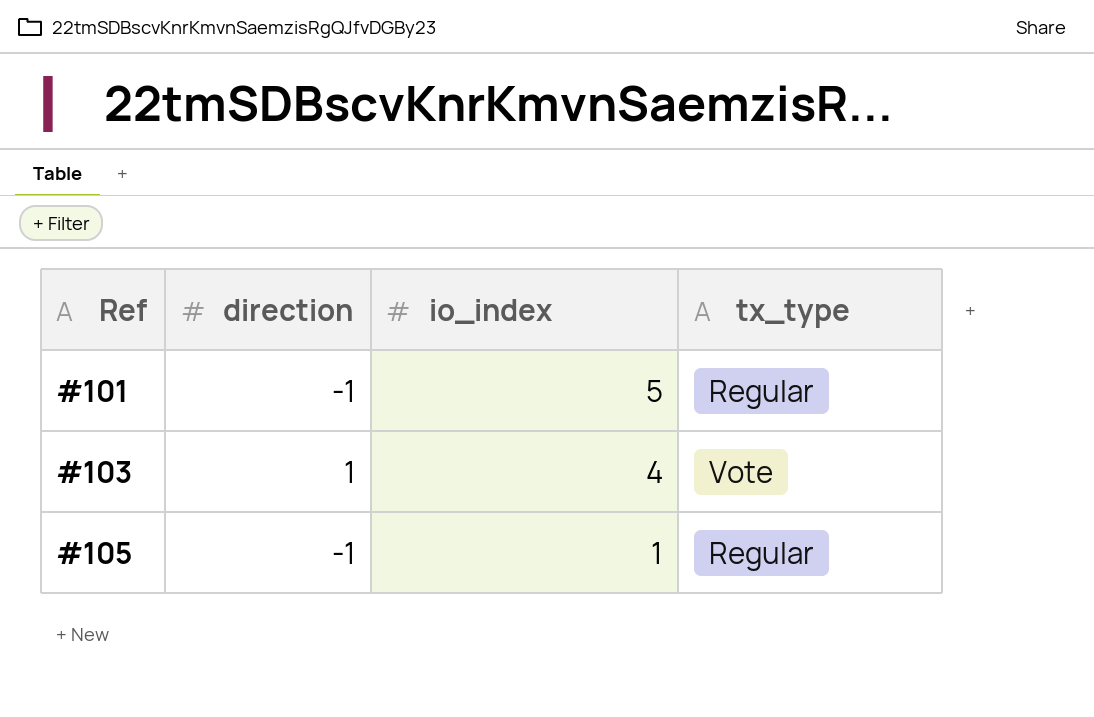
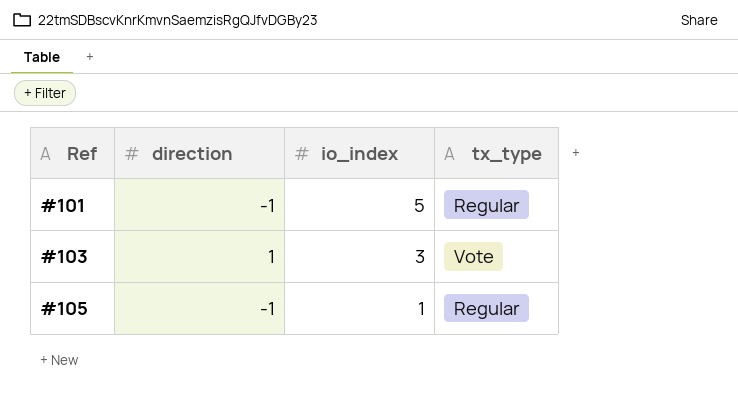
#103 | io_index: 4 -> 3

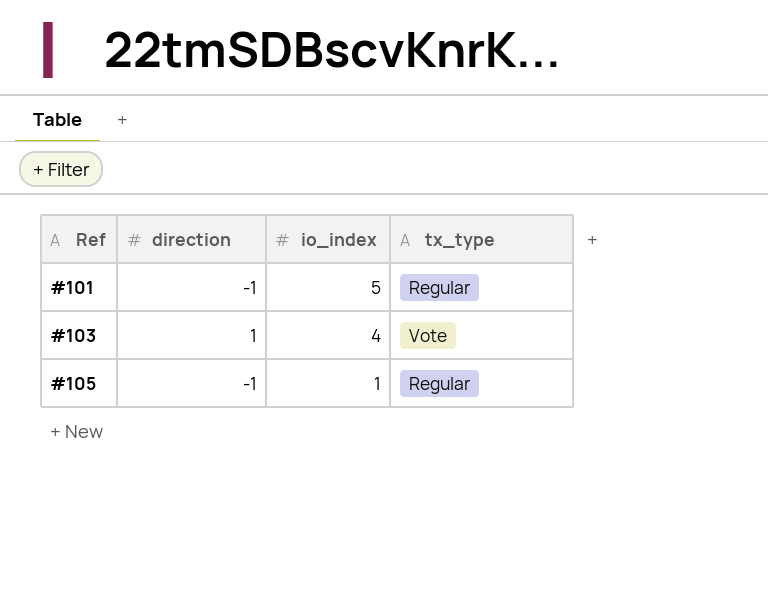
#103 | io_index: 3 -> 4

